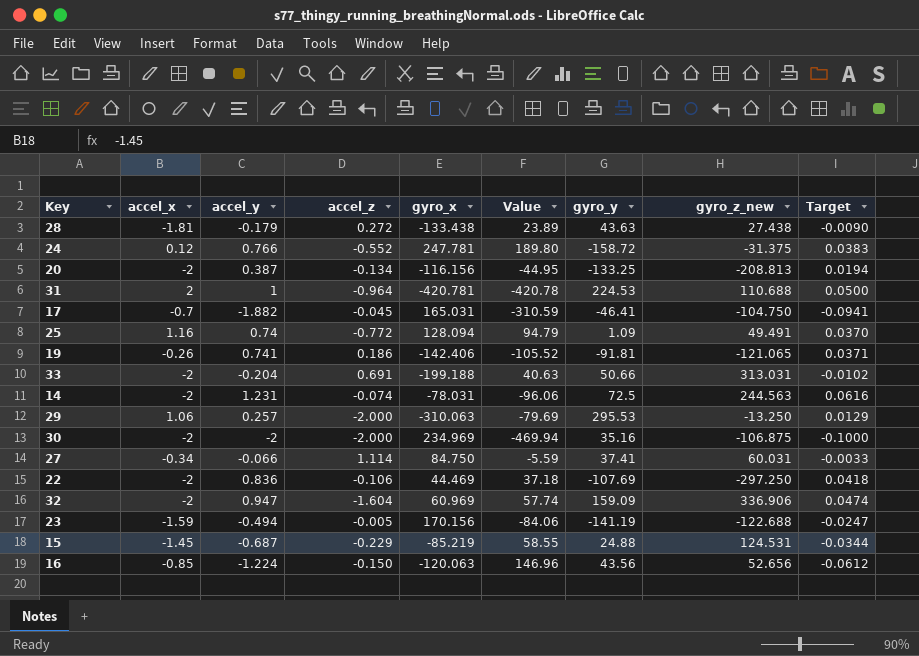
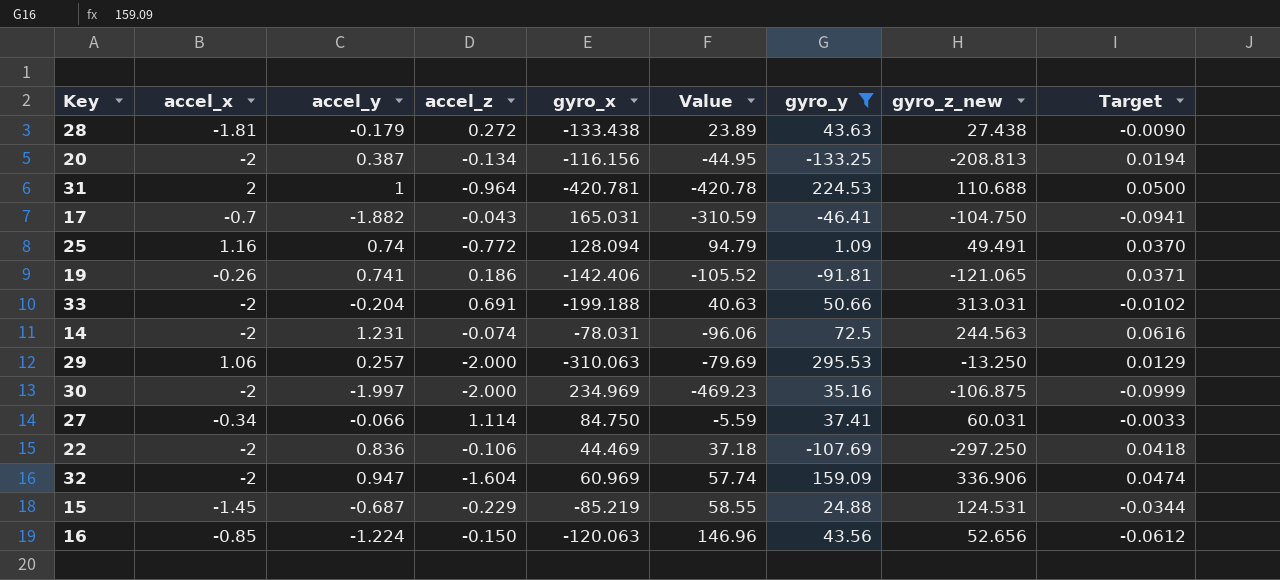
filter: none -> gyro_y >= -133.25
17 | accel_z: -0.045 -> -0.043
30 | accel_y: -2 -> -1.997
30 | Value: -469.94 -> -469.23
30 | Target: -0.1000 -> -0.0999

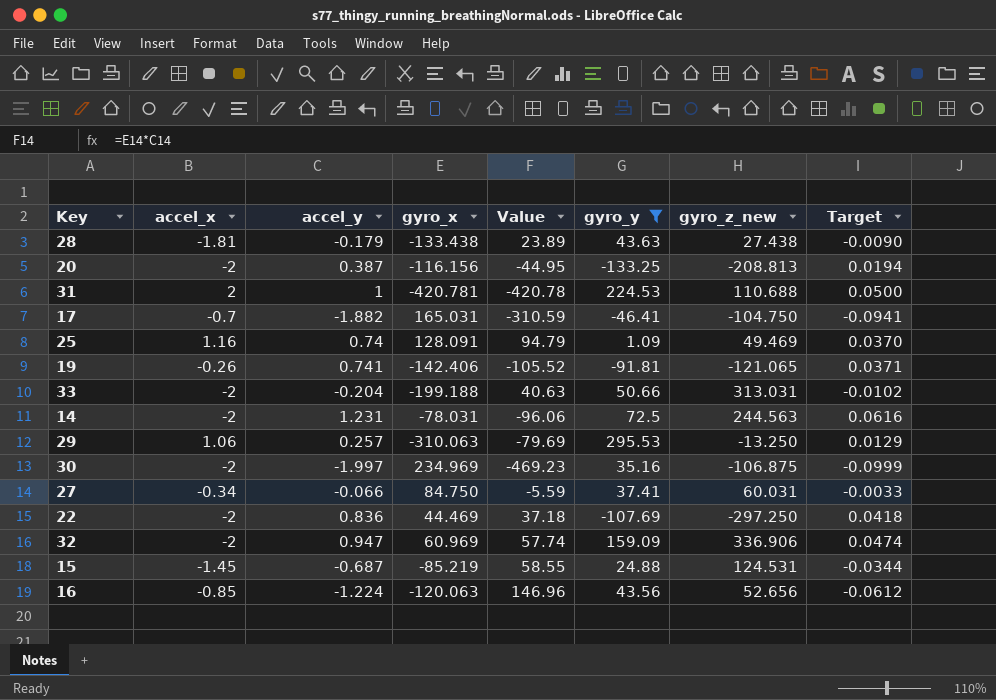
column accel_z | position: 4 -> none
25 | gyro_x: 128.094 -> 128.091
25 | gyro_z_new: 49.491 -> 49.469

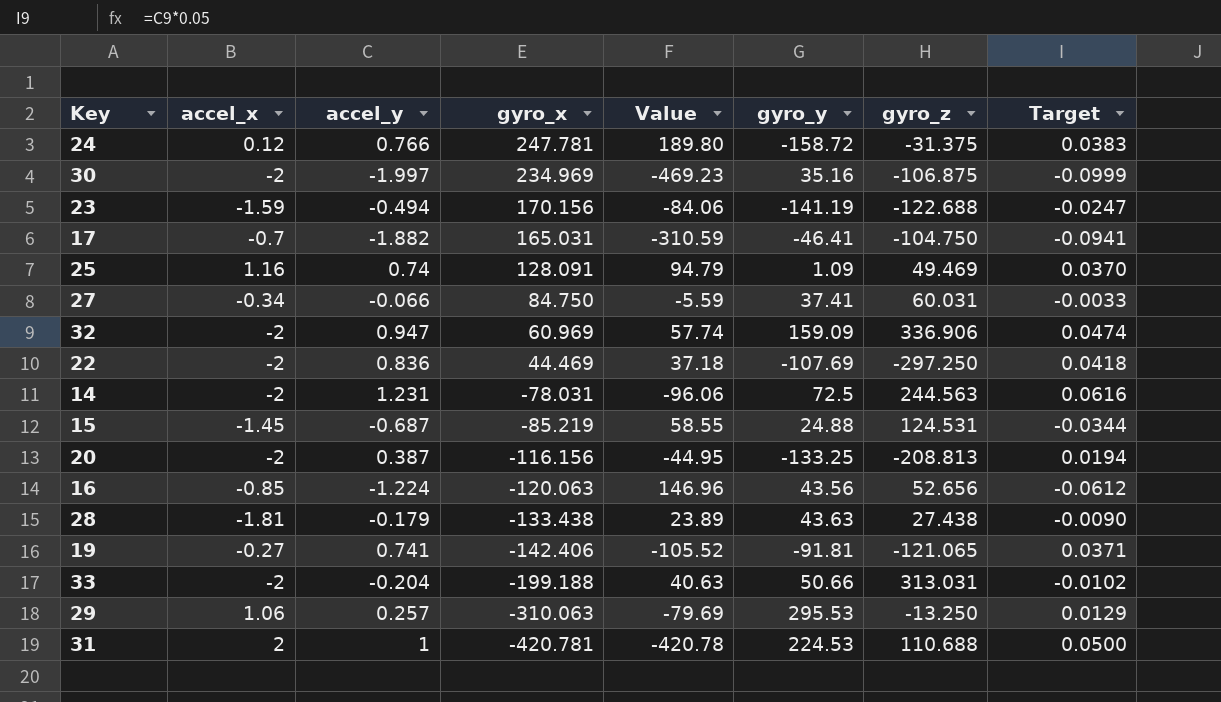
filter: gyro_y >= -133.25 -> none
row order: none -> gyro_x descending
column name: gyro_z_new -> gyro_z
19 | accel_x: -0.26 -> -0.27

